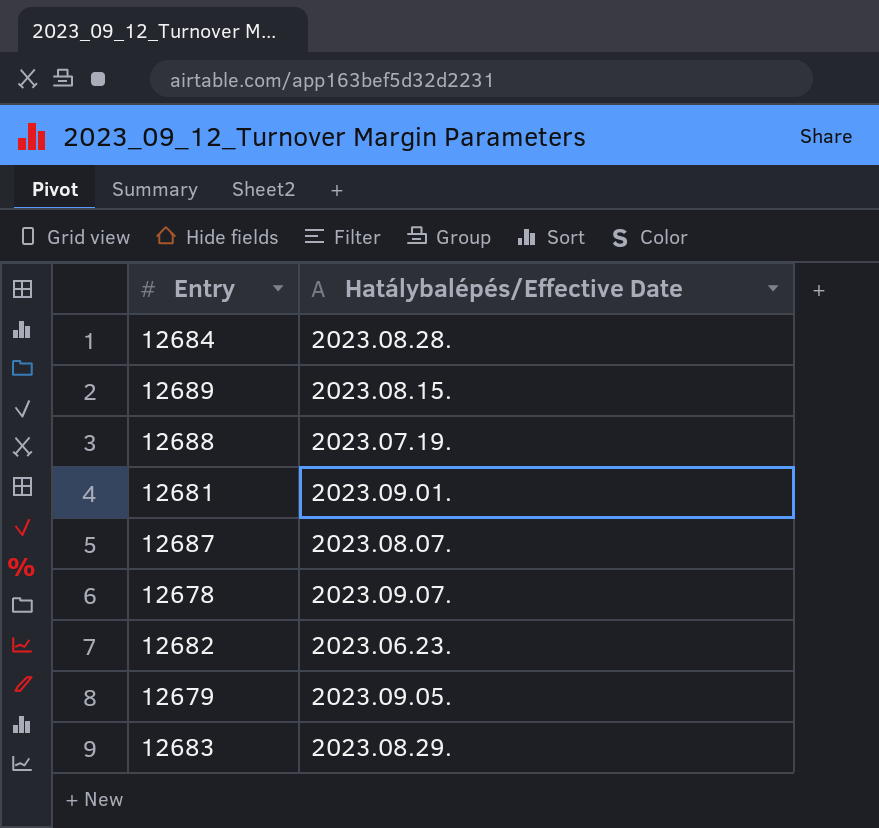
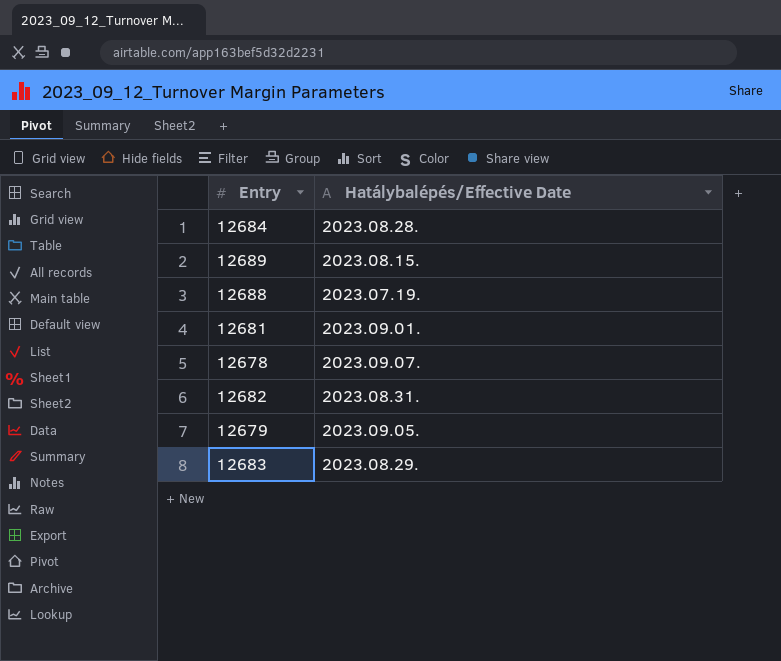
row 12687: 2023.08.07. -> none
12682 | Hatálybalépés/Effective Date: 2023.06.23. -> 2023.08.31.

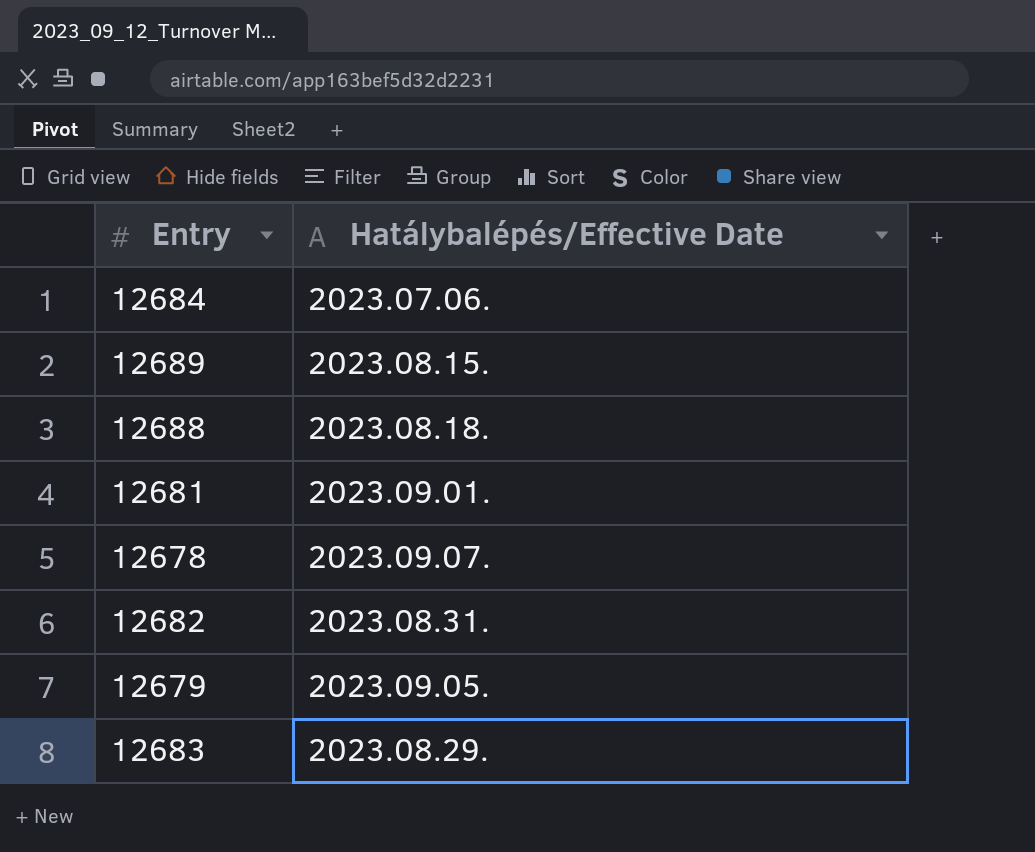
12684 | Hatálybalépés/Effective Date: 2023.08.28. -> 2023.07.06.
12688 | Hatálybalépés/Effective Date: 2023.07.19. -> 2023.08.18.

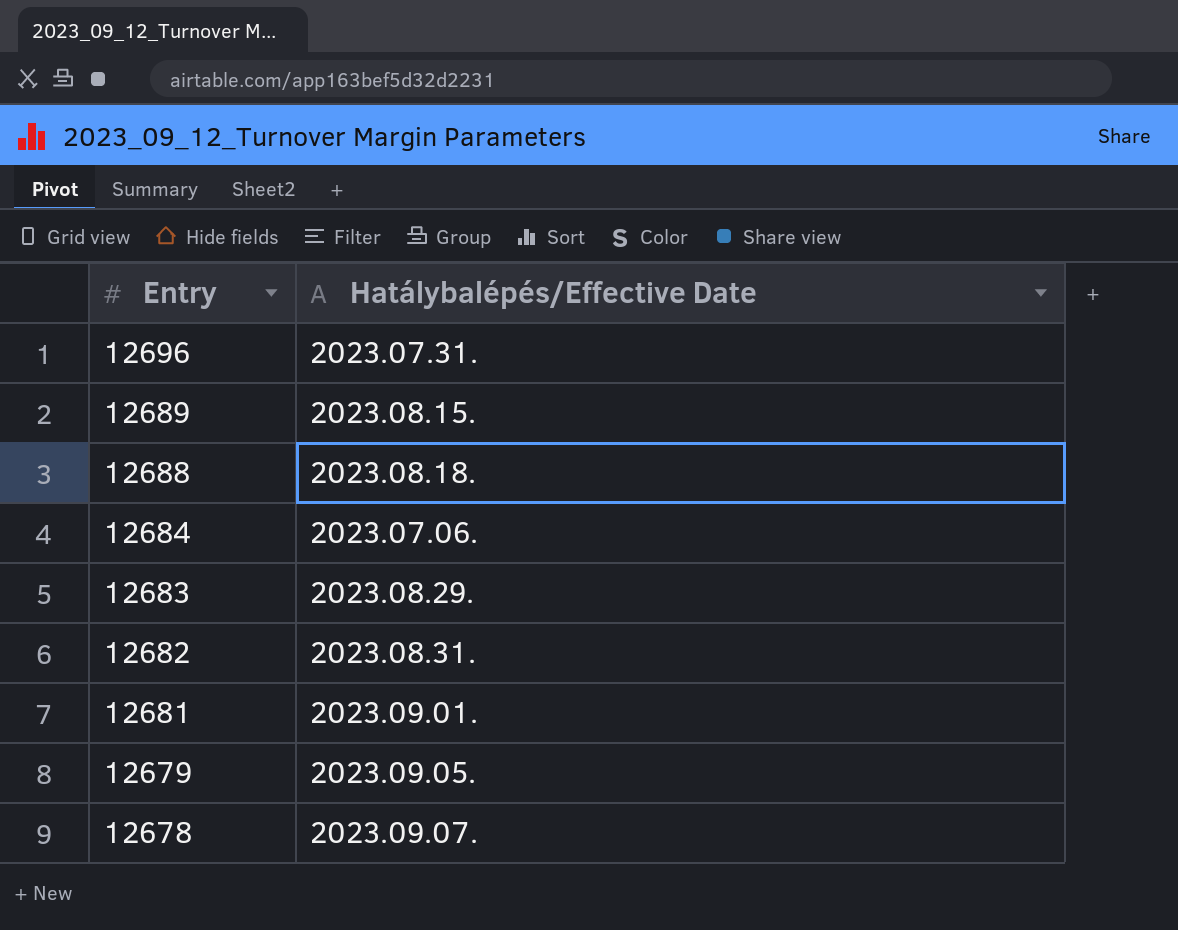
row order: none -> Entry descending
row 12696: none -> 2023.07.31.

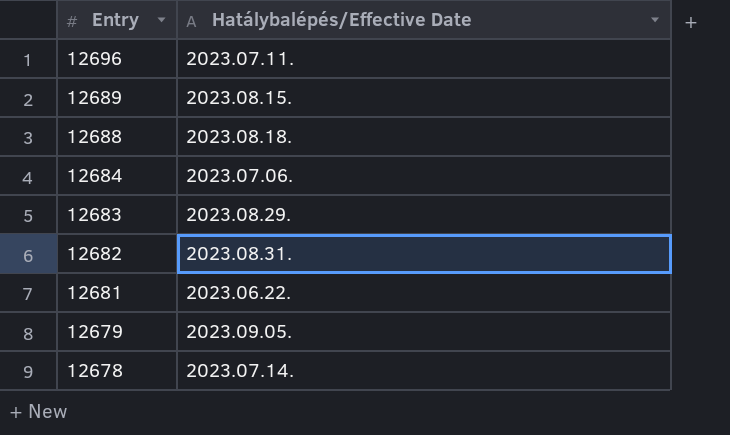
12696 | Hatálybalépés/Effective Date: 2023.07.31. -> 2023.07.11.
12681 | Hatálybalépés/Effective Date: 2023.09.01. -> 2023.06.22.
12678 | Hatálybalépés/Effective Date: 2023.09.07. -> 2023.07.14.

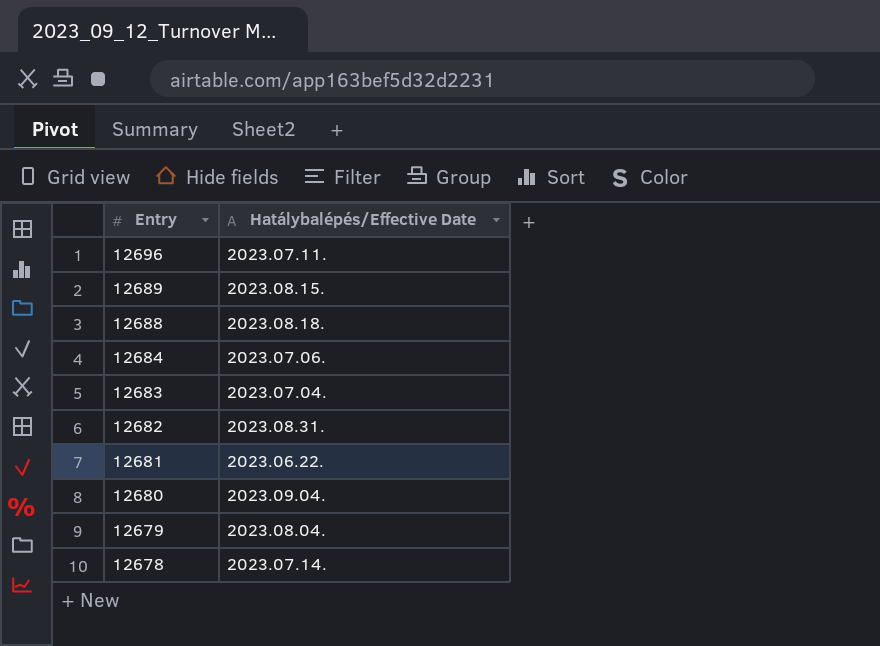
12683 | Hatálybalépés/Effective Date: 2023.08.29. -> 2023.07.04.
row 12680: none -> 2023.09.04.
12679 | Hatálybalépés/Effective Date: 2023.09.05. -> 2023.08.04.

